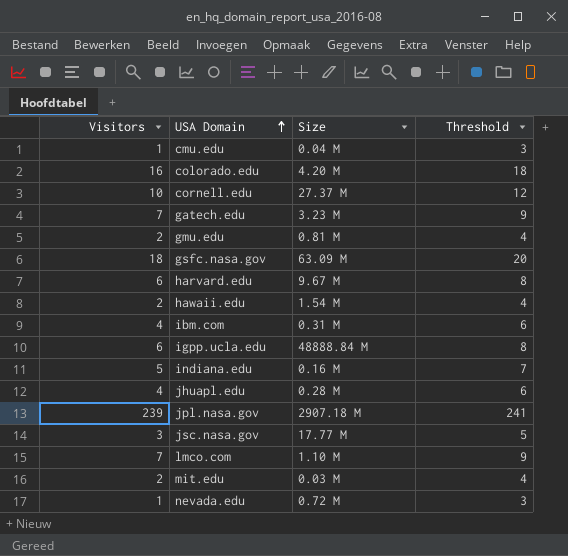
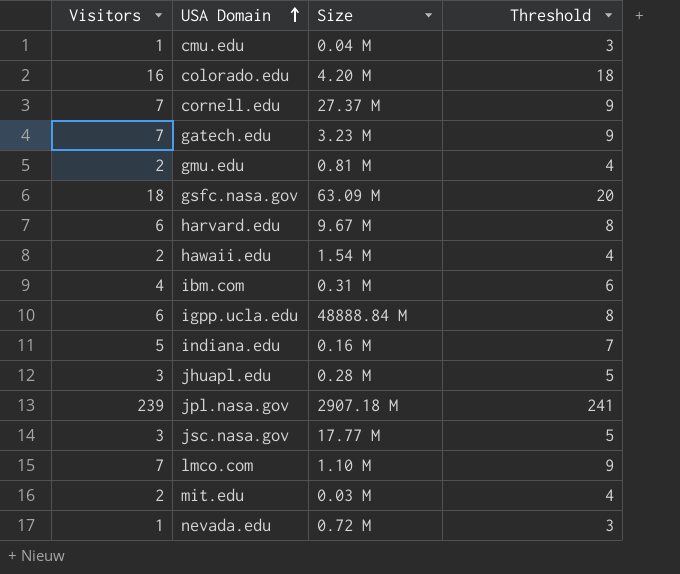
cornell.edu | Visitors: 10 -> 7
cornell.edu | Threshold: 12 -> 9
jhuapl.edu | Visitors: 4 -> 3
jhuapl.edu | Threshold: 6 -> 5

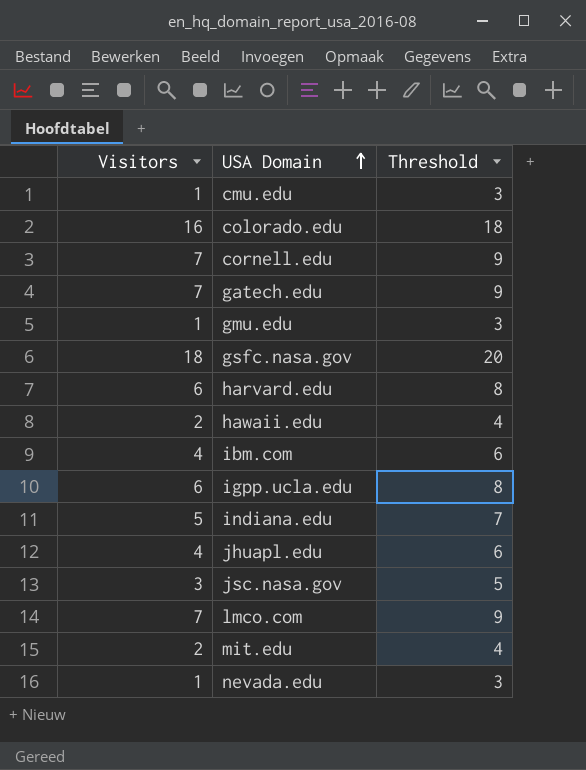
column Size | position: 3 -> none
row jpl.nasa.gov: 239 | 2907.18 M | 241 -> none
gmu.edu | Visitors: 2 -> 1
gmu.edu | Threshold: 4 -> 3
jhuapl.edu | Visitors: 3 -> 4
jhuapl.edu | Threshold: 5 -> 6

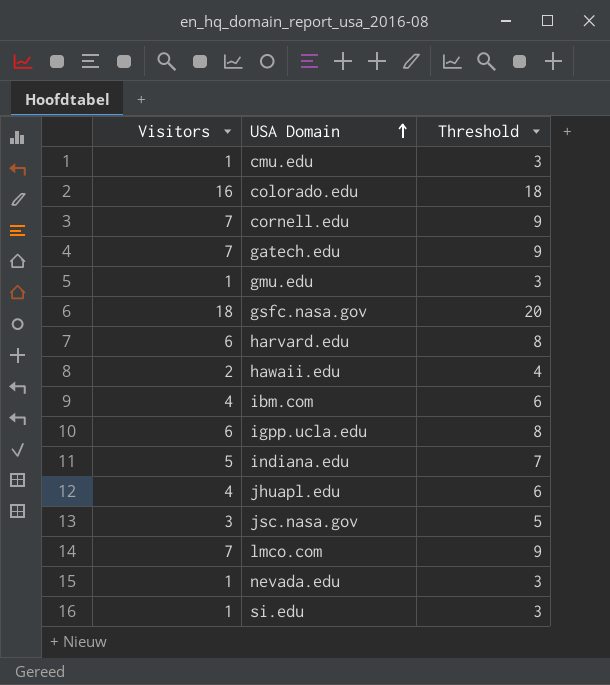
row mit.edu: 2 | 4 -> none
row si.edu: none -> 1 | 3

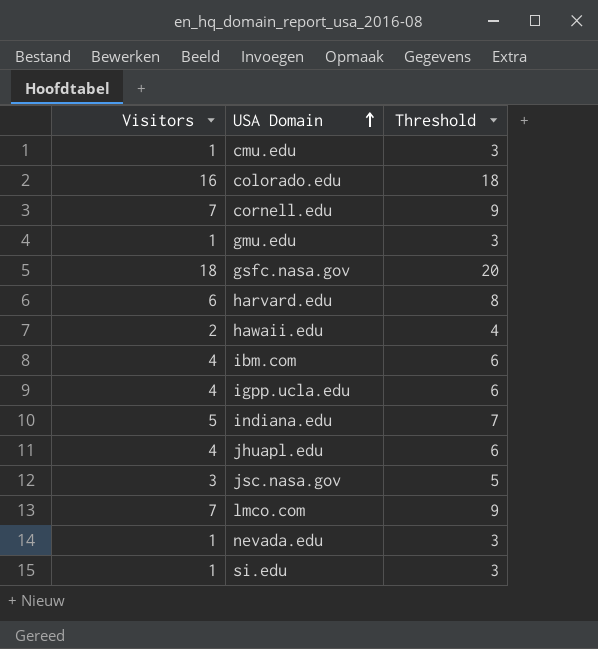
row gatech.edu: 7 | 9 -> none
igpp.ucla.edu | Visitors: 6 -> 4
igpp.ucla.edu | Threshold: 8 -> 6

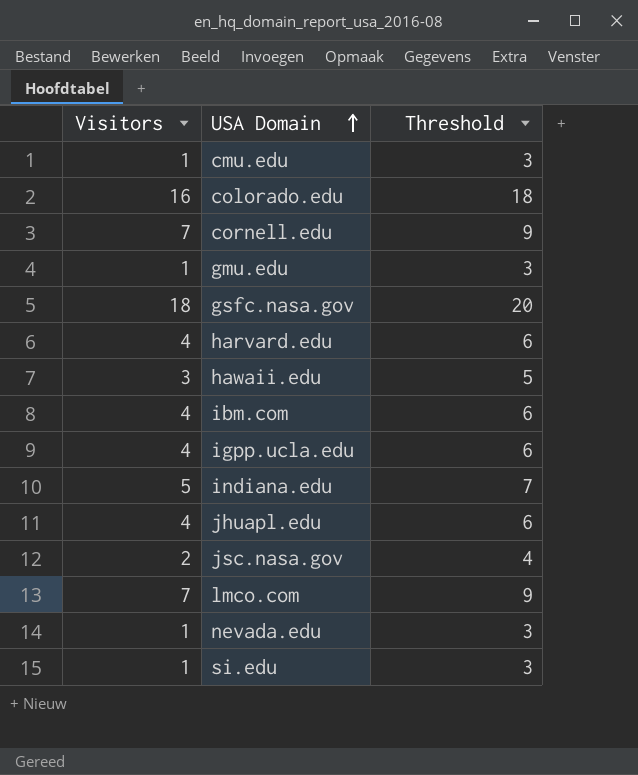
harvard.edu | Visitors: 6 -> 4
harvard.edu | Threshold: 8 -> 6
hawaii.edu | Visitors: 2 -> 3
hawaii.edu | Threshold: 4 -> 5
jsc.nasa.gov | Visitors: 3 -> 2
jsc.nasa.gov | Threshold: 5 -> 4

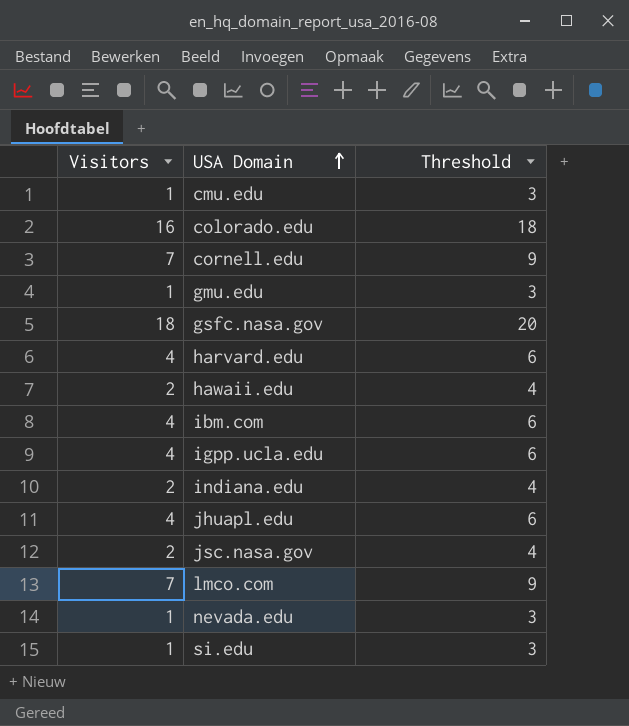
hawaii.edu | Visitors: 3 -> 2
hawaii.edu | Threshold: 5 -> 4
indiana.edu | Visitors: 5 -> 2
indiana.edu | Threshold: 7 -> 4

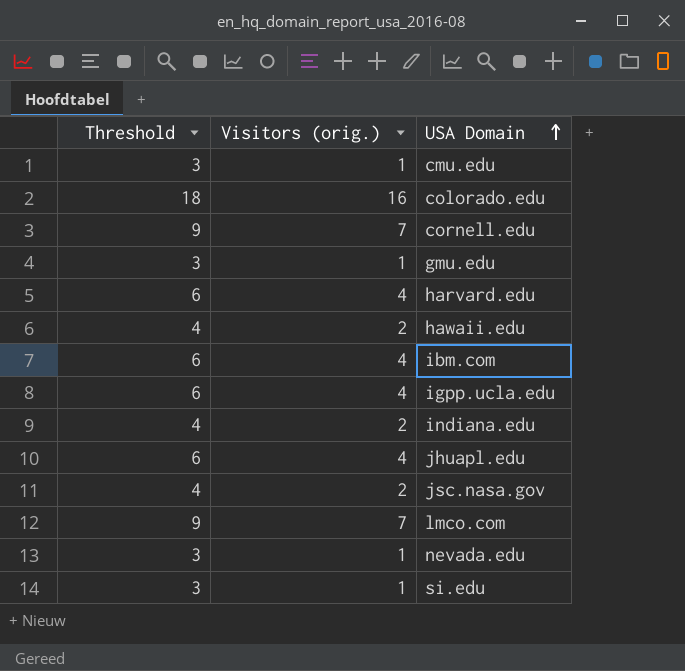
column Threshold | position: 3 -> 1
column name: Visitors -> Visitors (orig.)
row gsfc.nasa.gov: 18 | 20 -> none

